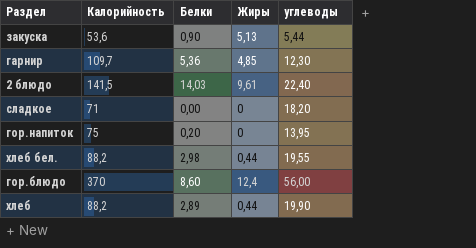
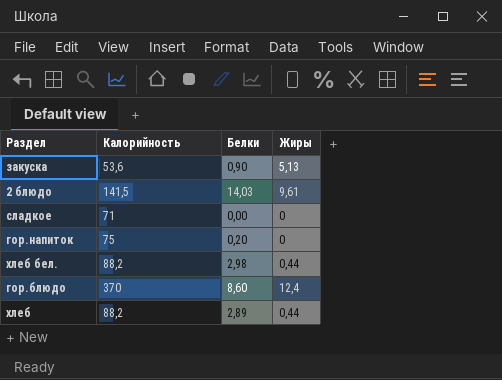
column углеводы | position: 5 -> none
row гарнир: 109,7 | 5,36 | 4,85 | 12,30 -> none

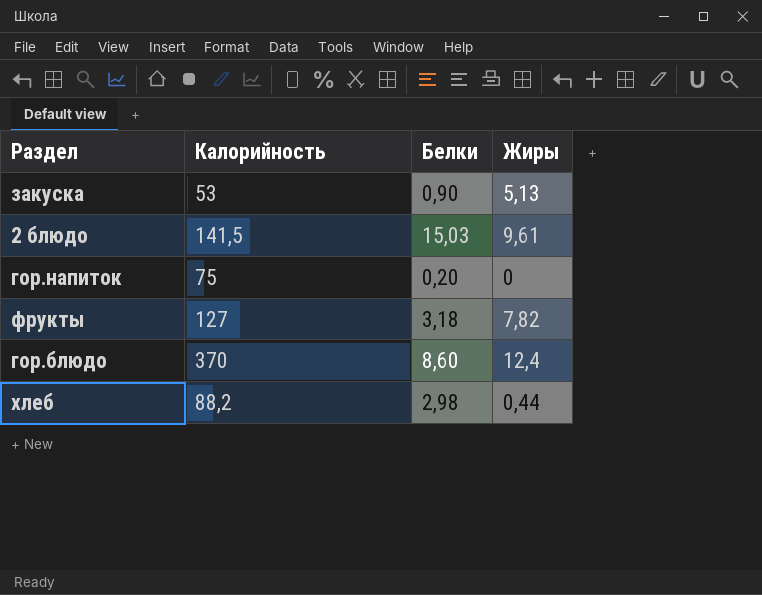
row сладкое: 71 | 0,00 | 0 -> none
row хлеб бел.: 88,2 | 2,98 | 0,44 -> none
закуска | Калорийность: 53,6 -> 53
2 блюдо | Белки: 14,03 -> 15,03
row фрукты: none -> 127 | 3,18 | 7,82
хлеб | Белки: 2,89 -> 2,98

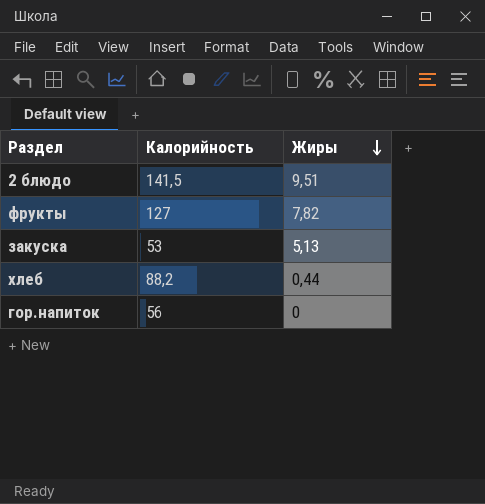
row order: none -> Жиры descending
column Белки | position: 3 -> none
row гор.блюдо: 370 | 8,60 | 12,4 -> none
2 блюдо | Жиры: 9,61 -> 9,51
гор.напиток | Калорийность: 75 -> 56

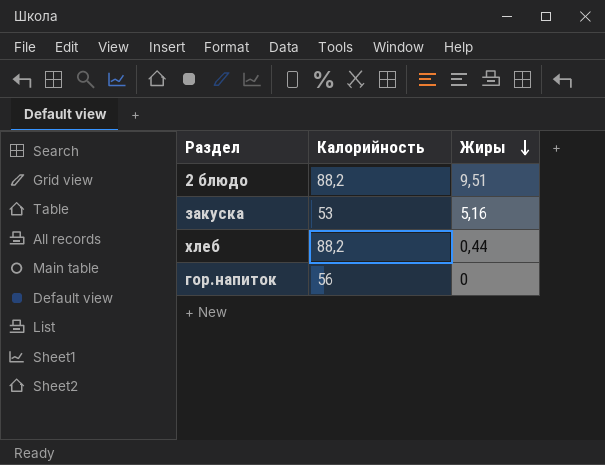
row фрукты: 127 | 7,82 -> none
2 блюдо | Калорийность: 141,5 -> 88,2
закуска | Жиры: 5,13 -> 5,16

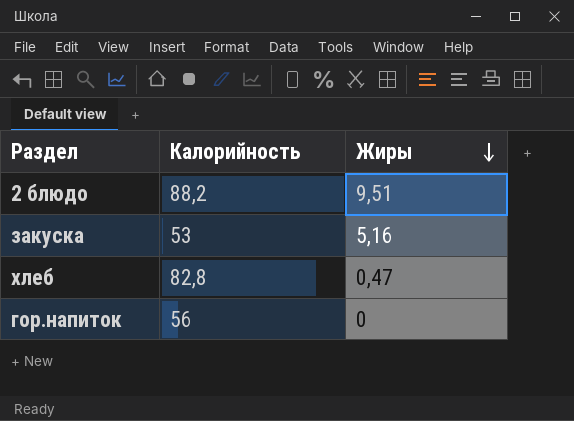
хлеб | Калорийность: 88,2 -> 82,8
хлеб | Жиры: 0,44 -> 0,47

